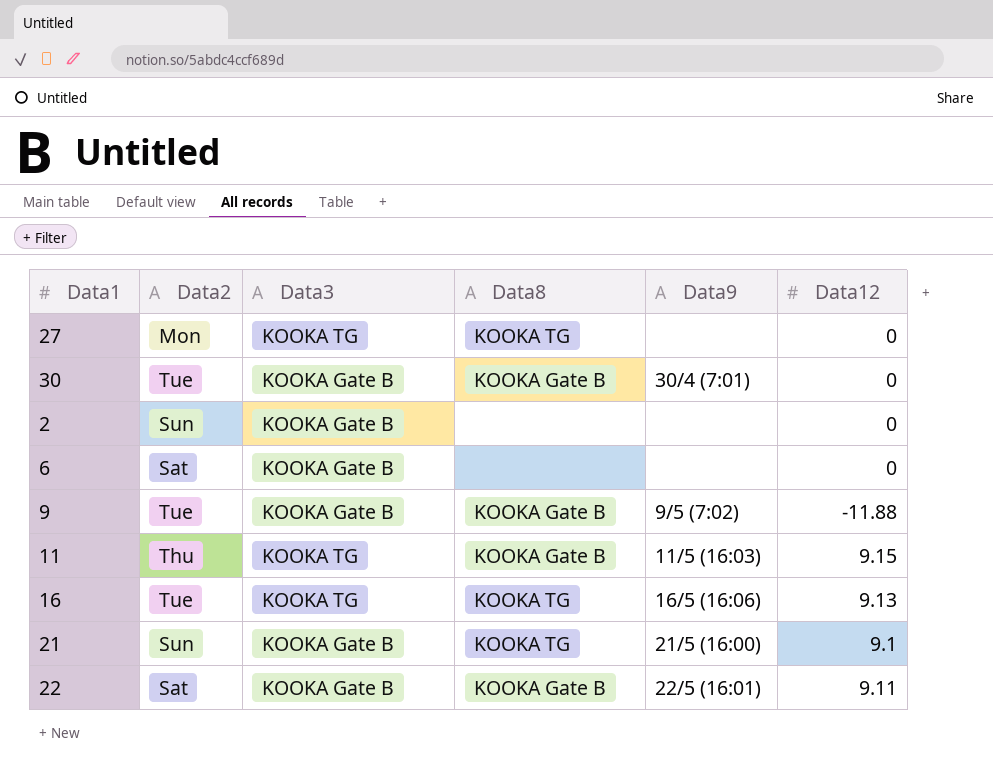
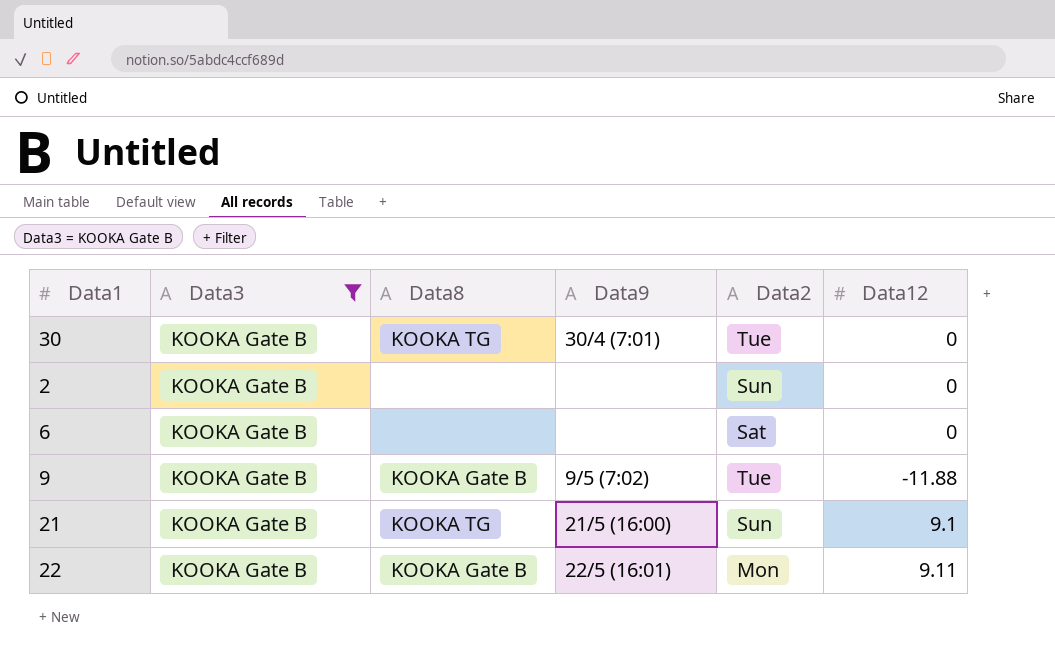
filter: none -> Data3 = KOOKA Gate B
column Data2 | position: 2 -> 5
30 | Data8: KOOKA Gate B -> KOOKA TG
22 | Data2: Sat -> Mon

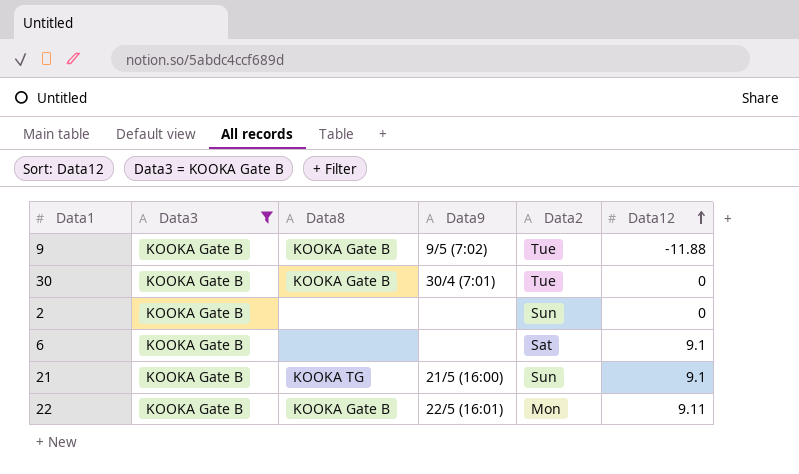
row order: none -> Data12 ascending
30 | Data8: KOOKA TG -> KOOKA Gate B
6 | Data12: 0 -> 9.1

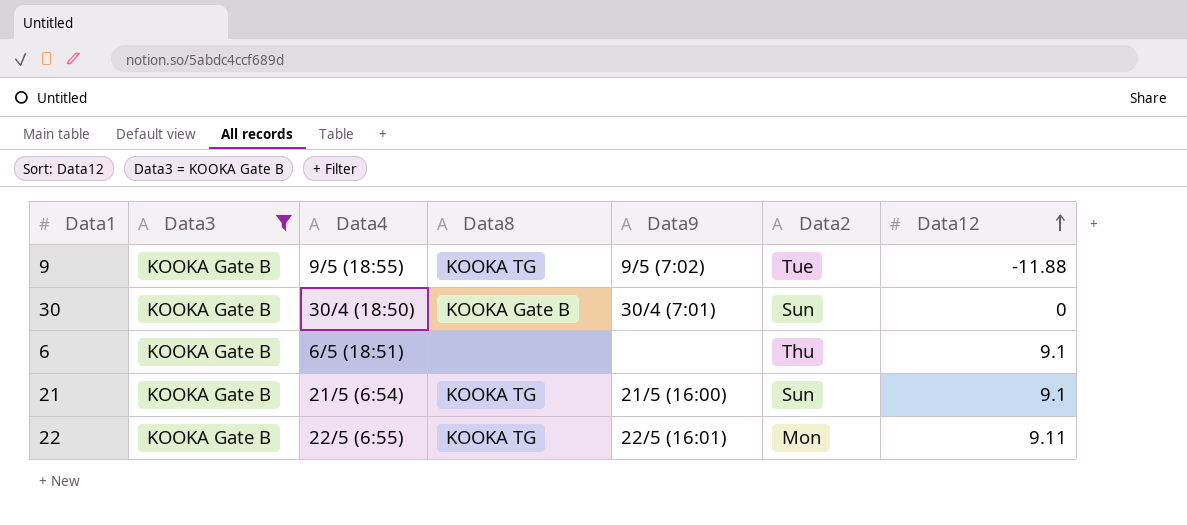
column Data4 | position: none -> 3
row 2: KOOKA Gate B | none | none | Sun | 0 -> none
9 | Data8: KOOKA Gate B -> KOOKA TG
30 | Data2: Tue -> Sun
6 | Data2: Sat -> Thu
22 | Data8: KOOKA Gate B -> KOOKA TG

